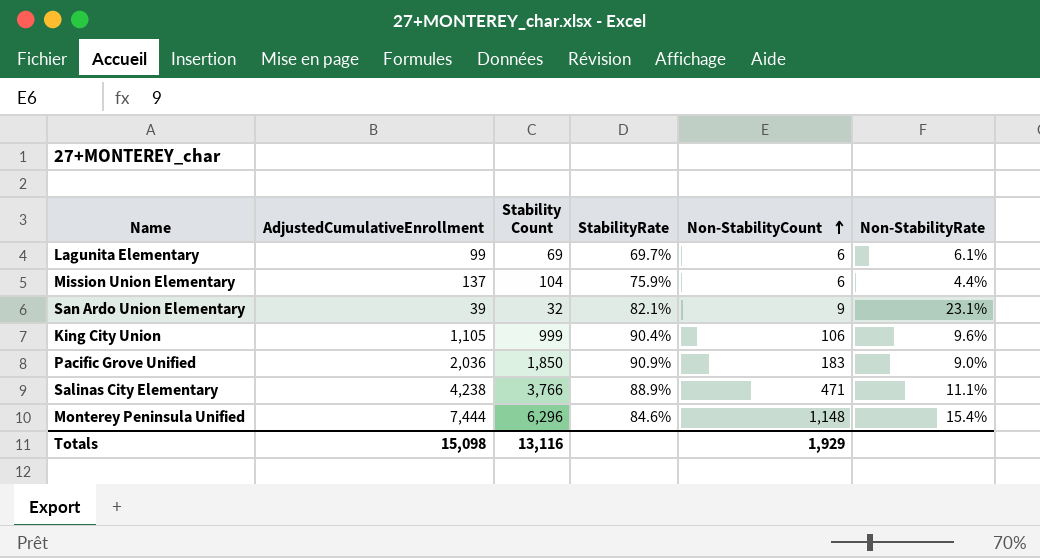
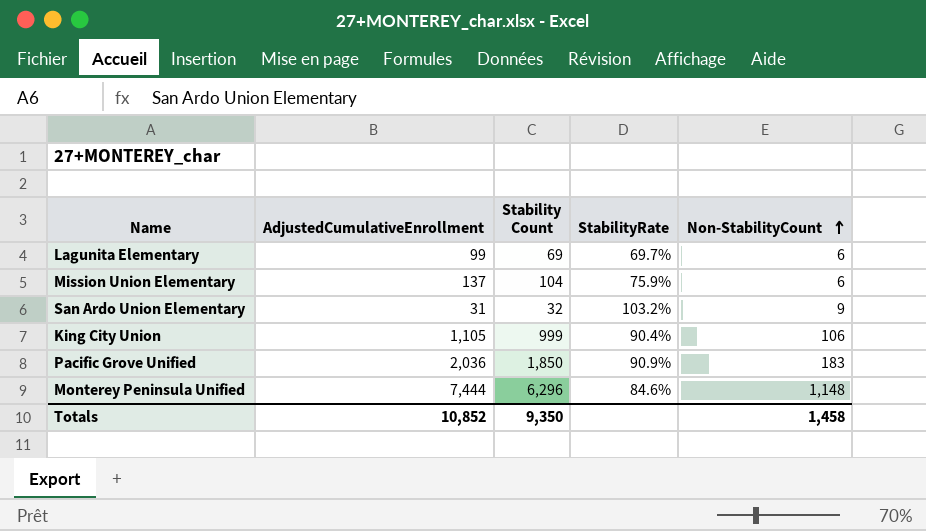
column Non-StabilityRate | formula: [Non-StabilityCount] / [AdjustedCumulativeEnrollment] -> none
row Salinas City Elementary: 4,238 | 3,766 | 88.9% | 471 | 11.1% -> none
San Ardo Union Elementary | AdjustedCumulativeEnrollment: 39 -> 31
San Ardo Union Elementary | StabilityRate: 82.1% -> 103.2%
Totals | AdjustedCumulativeEnrollment: 15,098 -> 10,852
Totals | Stability Count: 13,116 -> 9,350
Totals | Non-StabilityCount: 1,929 -> 1,458

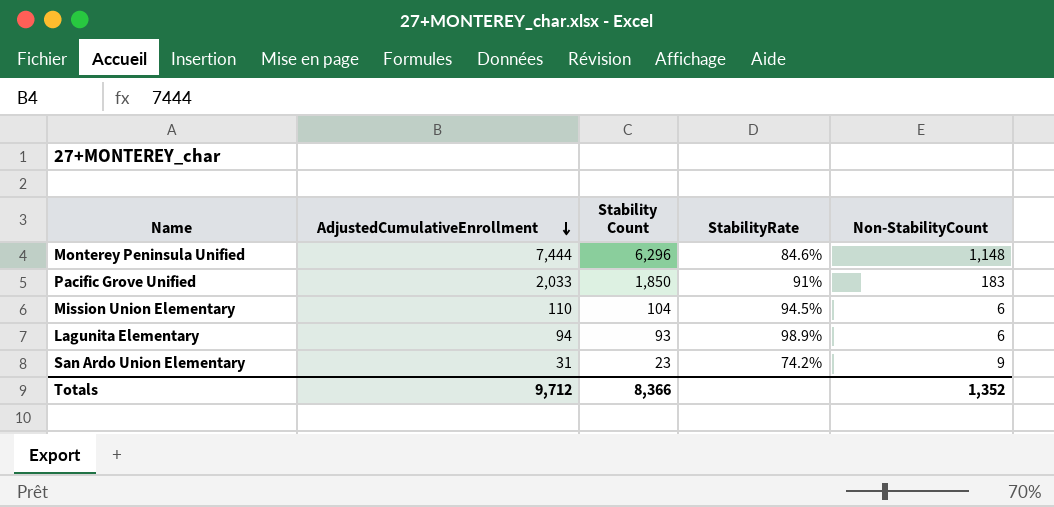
row order: Non-StabilityCount ascending -> AdjustedCumulativeEnrollment descending
row King City Union: 1,105 | 999 | 90.4% | 106 -> none
Pacific Grove Unified | AdjustedCumulativeEnrollment: 2,036 -> 2,033
Pacific Grove Unified | StabilityRate: 90.9% -> 91%
Mission Union Elementary | AdjustedCumulativeEnrollment: 137 -> 110
Mission Union Elementary | StabilityRate: 75.9% -> 94.5%
Lagunita Elementary | AdjustedCumulativeEnrollment: 99 -> 94
Lagunita Elementary | Stability Count: 69 -> 93
Lagunita Elementary | StabilityRate: 69.7% -> 98.9%
San Ardo Union Elementary | Stability Count: 32 -> 23
San Ardo Union Elementary | StabilityRate: 103.2% -> 74.2%
Totals | AdjustedCumulativeEnrollment: 10,852 -> 9,712
Totals | Stability Count: 9,350 -> 8,366
Totals | Non-StabilityCount: 1,458 -> 1,352

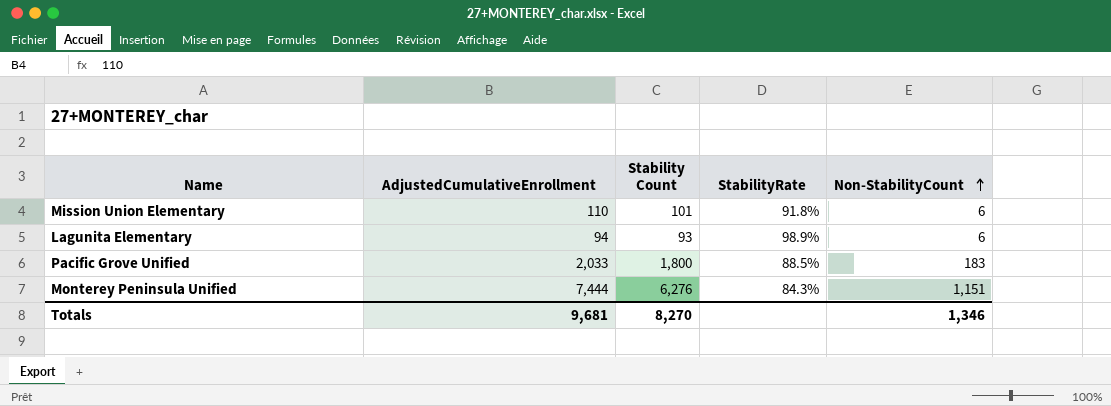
row order: AdjustedCumulativeEnrollment descending -> Non-StabilityCount ascending
row San Ardo Union Elementary: 31 | 23 | 74.2% | 9 -> none
Mission Union Elementary | Stability Count: 104 -> 101
Mission Union Elementary | StabilityRate: 94.5% -> 91.8%
Pacific Grove Unified | Stability Count: 1,850 -> 1,800
Pacific Grove Unified | StabilityRate: 91% -> 88.5%
Monterey Peninsula Unified | Stability Count: 6,296 -> 6,276
Monterey Peninsula Unified | StabilityRate: 84.6% -> 84.3%
Monterey Peninsula Unified | Non-StabilityCount: 1,148 -> 1,151
Totals | AdjustedCumulativeEnrollment: 9,712 -> 9,681
Totals | Stability Count: 8,366 -> 8,270
Totals | Non-StabilityCount: 1,352 -> 1,346

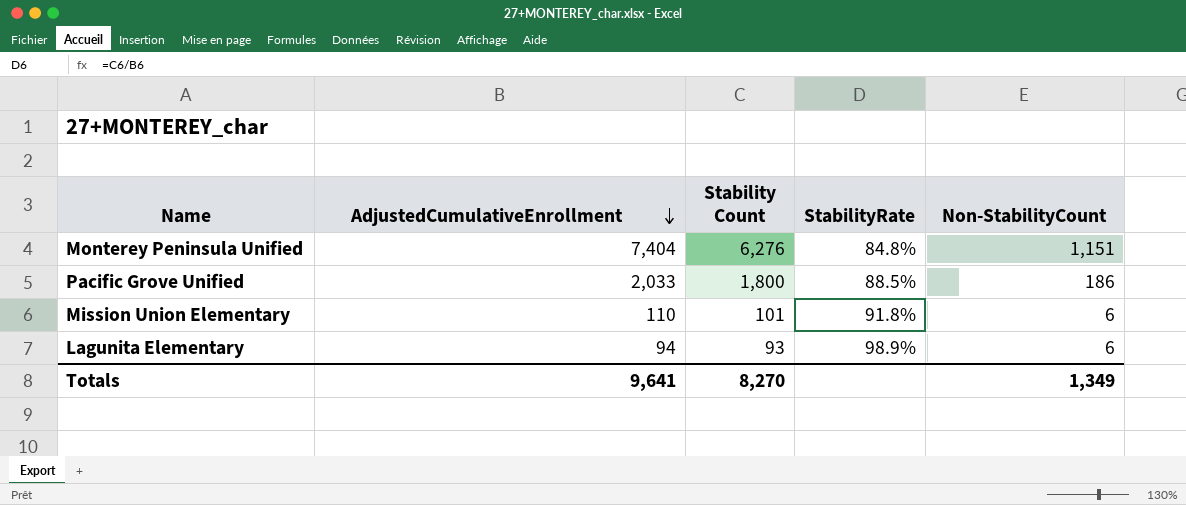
row order: Non-StabilityCount ascending -> AdjustedCumulativeEnrollment descending
Monterey Peninsula Unified | AdjustedCumulativeEnrollment: 7,444 -> 7,404
Monterey Peninsula Unified | StabilityRate: 84.3% -> 84.8%
Pacific Grove Unified | Non-StabilityCount: 183 -> 186
Totals | AdjustedCumulativeEnrollment: 9,681 -> 9,641
Totals | Non-StabilityCount: 1,346 -> 1,349

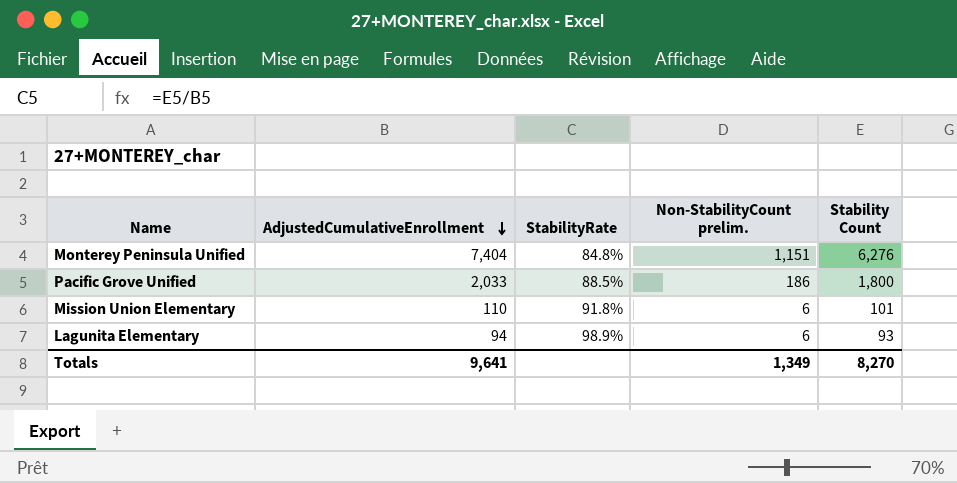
column name: Non-StabilityCount -> Non-StabilityCount prelim.
column Stability Count | position: 3 -> 5

